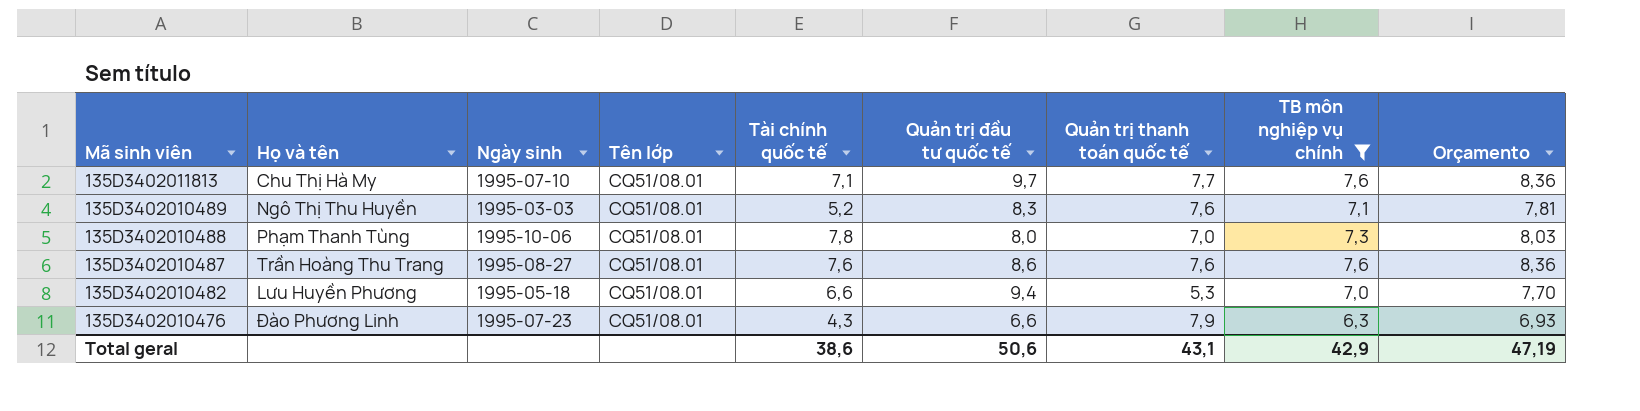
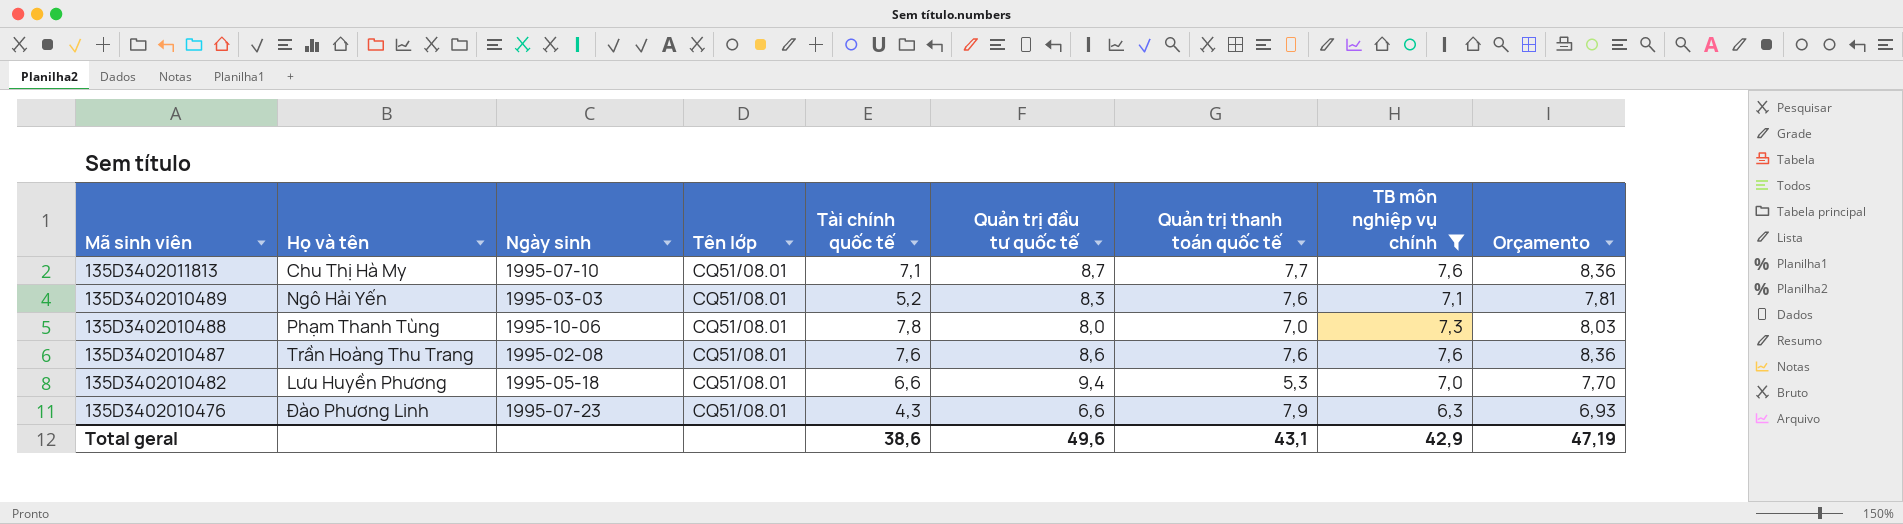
135D3402011813 | Quản trị đầu tư quốc tế: 9,7 -> 8,7
135D3402010489 | Họ và tên: Ngô Thị Thu Huyền -> Ngô Hải Yến
135D3402010487 | Ngày sinh: 1995-08-27 -> 1995-02-08
Total geral | Quản trị đầu tư quốc tế: 50,6 -> 49,6

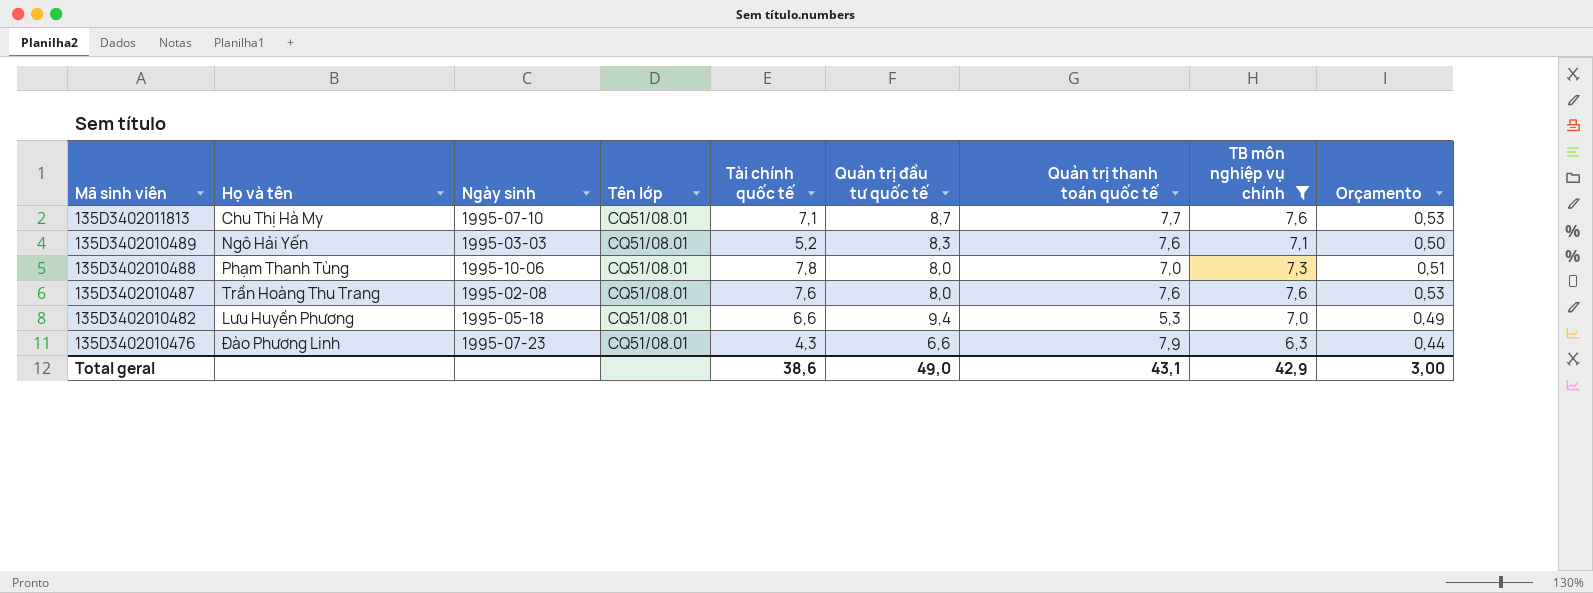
column Orçamento | formula: [TB môn nghiệp vụ chính] * 1,1 -> [TB môn nghiệp vụ chính] * 0,07
135D3402010487 | Quản trị đầu tư quốc tế: 8,6 -> 8,0
Total geral | Quản trị đầu tư quốc tế: 49,6 -> 49,0
Total geral | Orçamento: 47,19 -> 3,00

